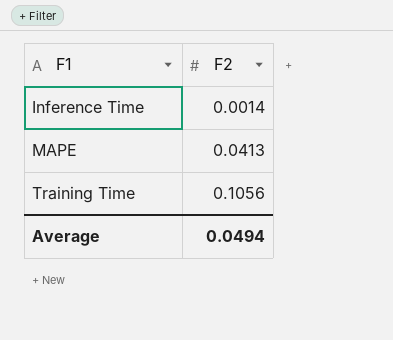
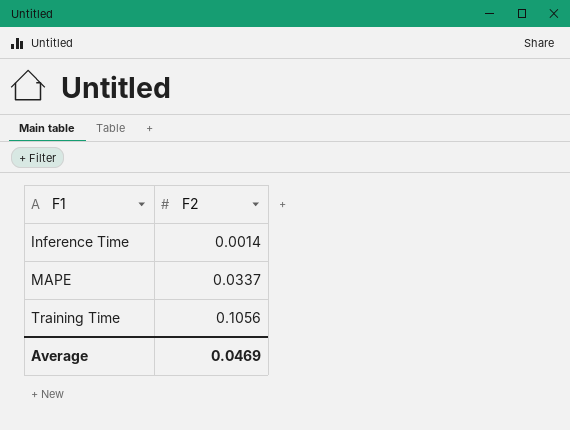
MAPE | F2: 0.0413 -> 0.0337
Average | F2: 0.0494 -> 0.0469

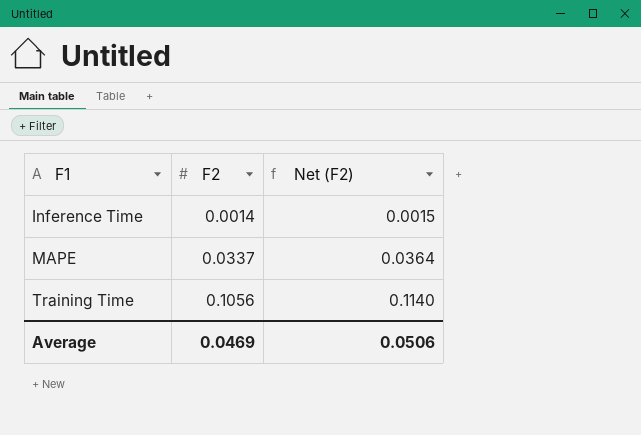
column Net (F2) | formula: none -> [F2] * 1.08

